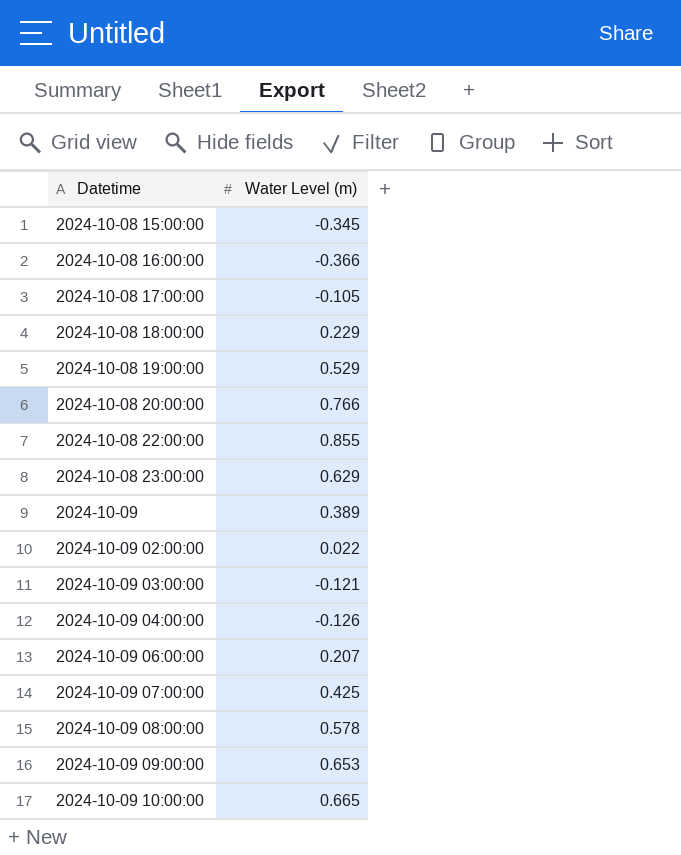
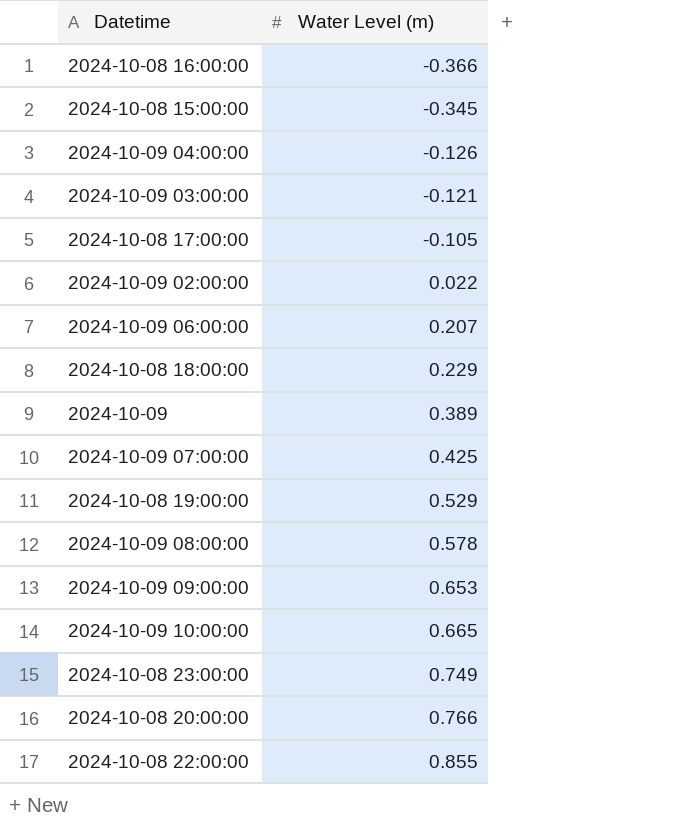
row order: Datetime ascending -> Water Level (m) ascending
2024-10-08 23:00:00 | Water Level (m): 0.629 -> 0.749

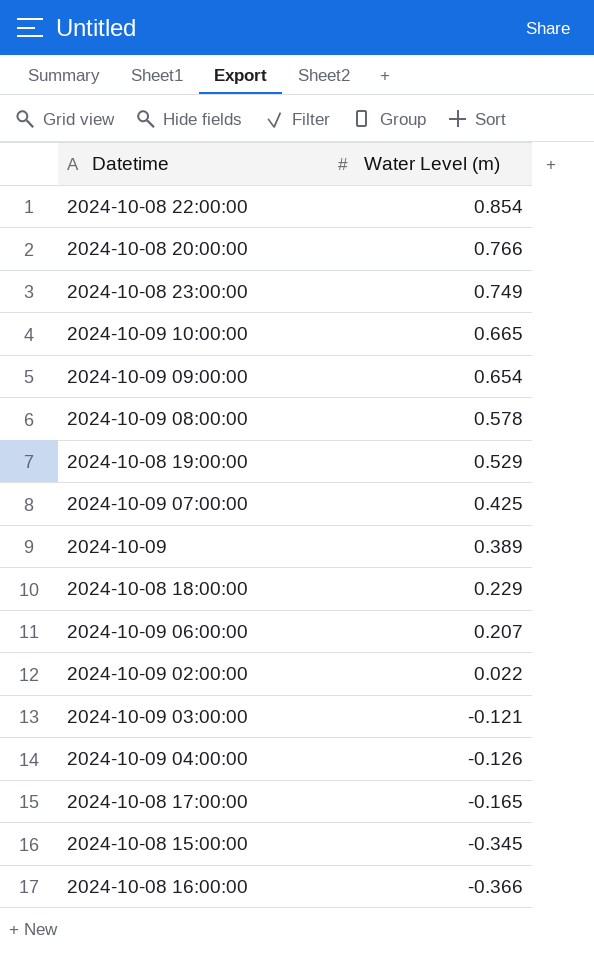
row order: Water Level (m) ascending -> Water Level (m) descending
2024-10-08 22:00:00 | Water Level (m): 0.855 -> 0.854
2024-10-09 09:00:00 | Water Level (m): 0.653 -> 0.654
2024-10-08 17:00:00 | Water Level (m): -0.105 -> -0.165

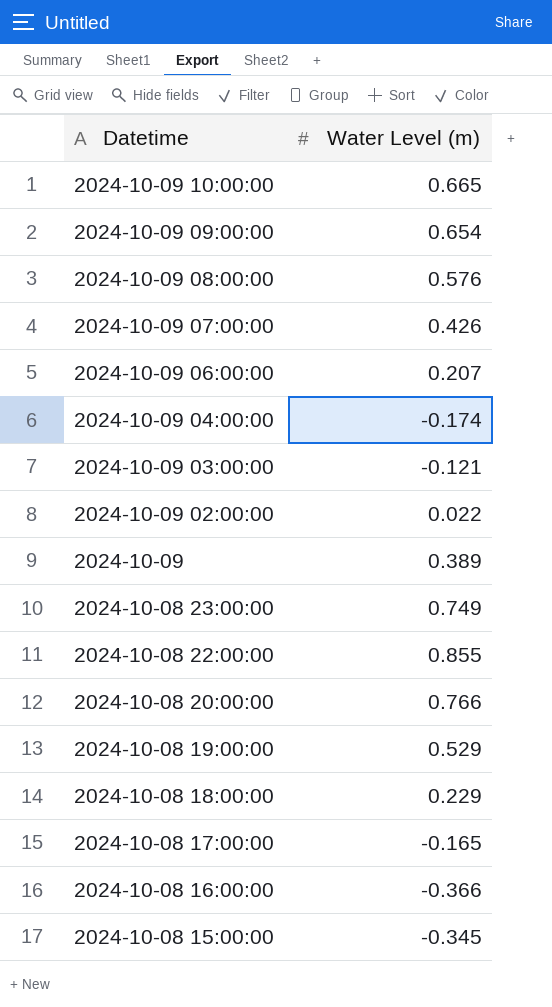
row order: Water Level (m) descending -> Datetime descending
2024-10-09 08:00:00 | Water Level (m): 0.578 -> 0.576
2024-10-09 07:00:00 | Water Level (m): 0.425 -> 0.426
2024-10-09 04:00:00 | Water Level (m): -0.126 -> -0.174
2024-10-08 22:00:00 | Water Level (m): 0.854 -> 0.855

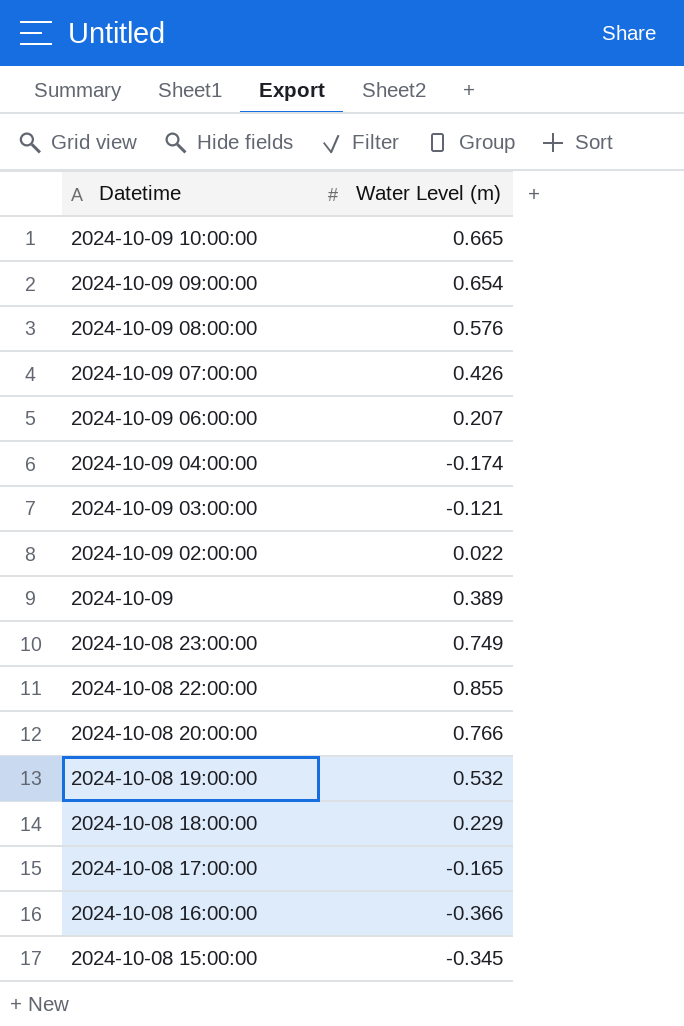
2024-10-08 19:00:00 | Water Level (m): 0.529 -> 0.532

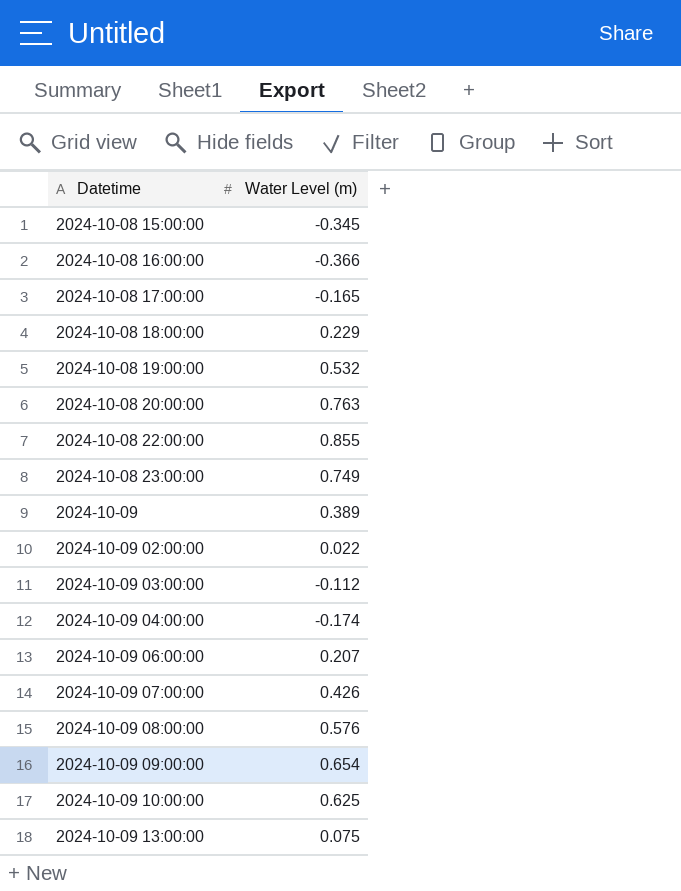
row order: Datetime descending -> Datetime ascending
2024-10-08 20:00:00 | Water Level (m): 0.766 -> 0.763
2024-10-09 03:00:00 | Water Level (m): -0.121 -> -0.112
2024-10-09 10:00:00 | Water Level (m): 0.665 -> 0.625
row 2024-10-09 13:00:00: none -> 0.075

